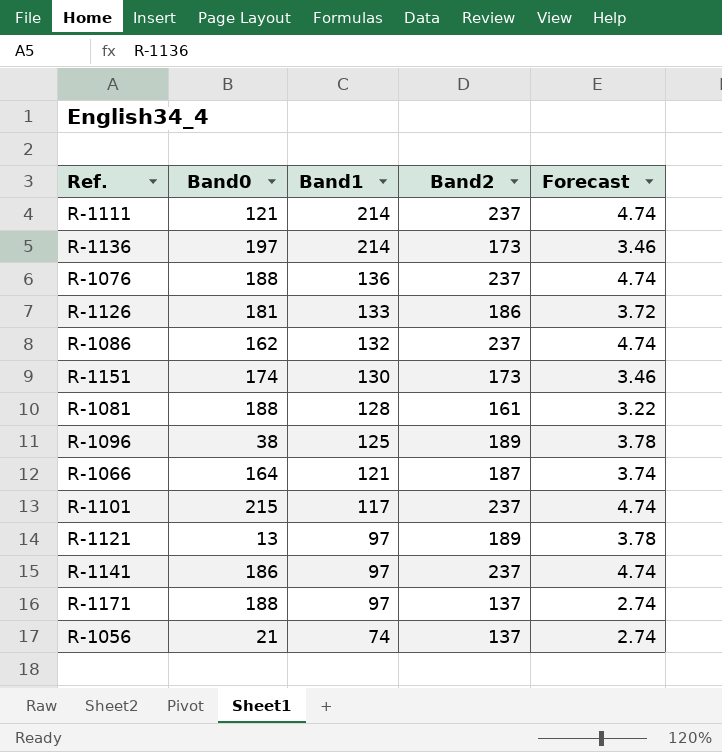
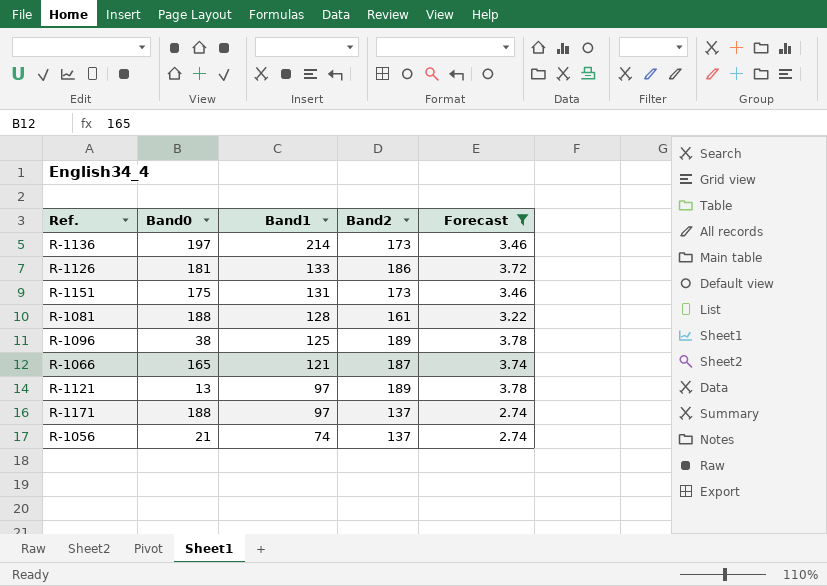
filter: none -> Forecast != 4.74
R-1151 | Band0: 174 -> 175
R-1151 | Band1: 130 -> 131
R-1066 | Band0: 164 -> 165

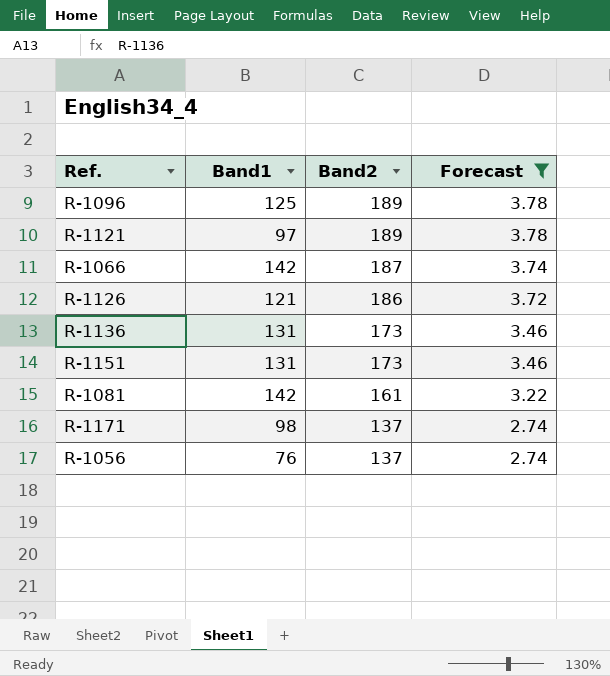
row order: Band1 descending -> Band2 descending
column Band0 | position: 2 -> none
R-1066 | Band1: 121 -> 142
R-1126 | Band1: 133 -> 121
R-1136 | Band1: 214 -> 131
R-1081 | Band1: 128 -> 142
R-1171 | Band1: 97 -> 98
R-1056 | Band1: 74 -> 76

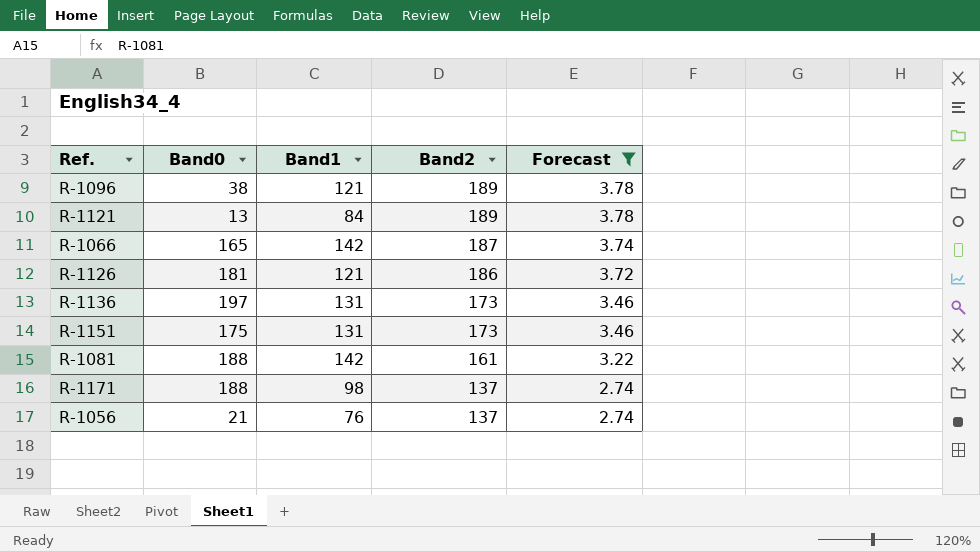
column Band0 | position: none -> 2
R-1096 | Band1: 125 -> 121
R-1121 | Band1: 97 -> 84

